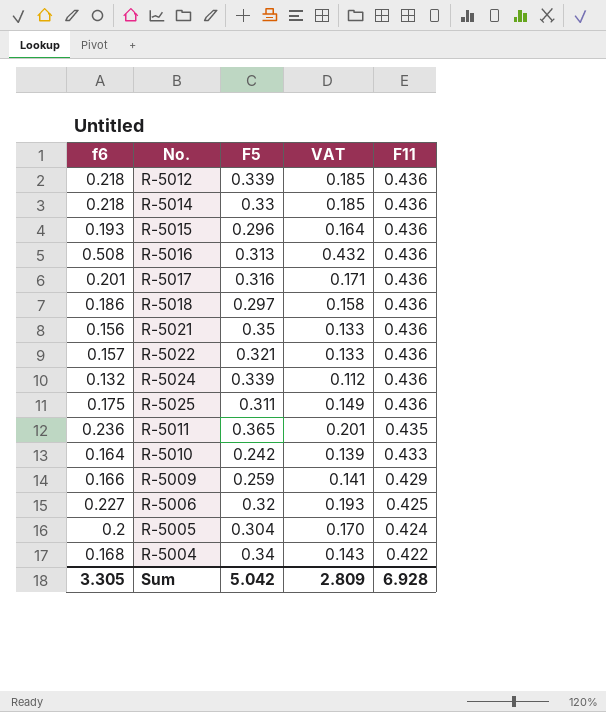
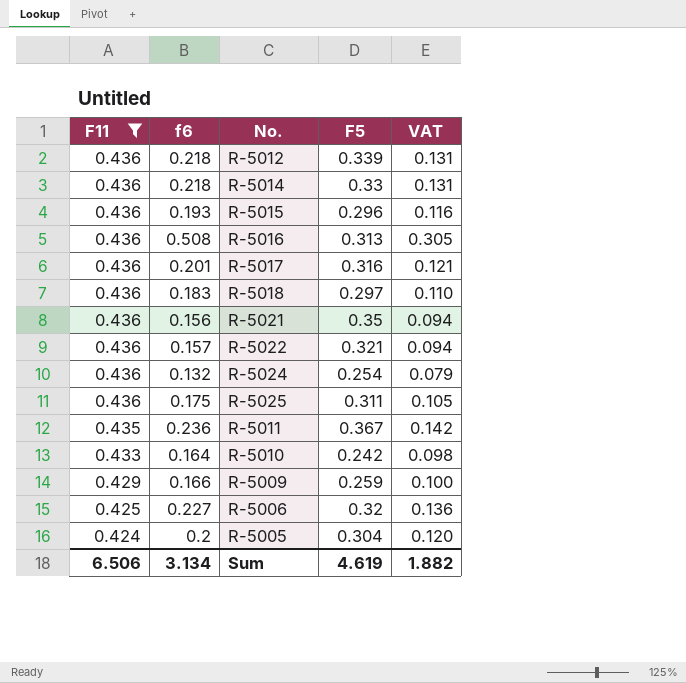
filter: none -> F11 != 0.422
column F11 | position: 5 -> 1
column VAT | formula: [f6] * 0.85 -> [f6] * 0.6
R-5018 | f6: 0.186 -> 0.183
R-5024 | F5: 0.339 -> 0.254
R-5011 | F5: 0.365 -> 0.367
Sum | F11: 6.928 -> 6.506
Sum | f6: 3.305 -> 3.134
Sum | F5: 5.042 -> 4.619
Sum | VAT: 2.809 -> 1.882

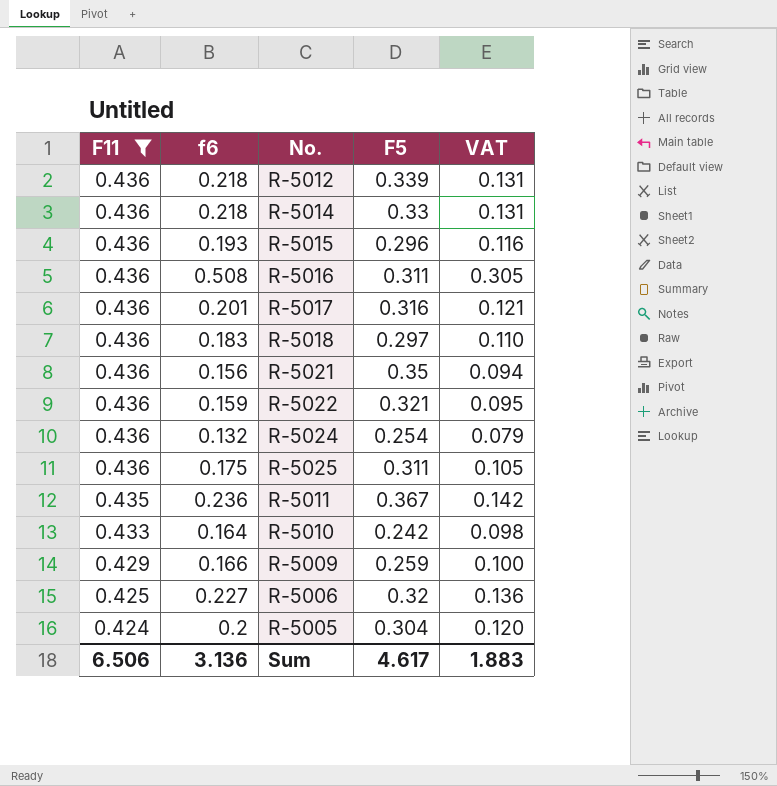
R-5016 | F5: 0.313 -> 0.311
R-5022 | f6: 0.157 -> 0.159
R-5022 | VAT: 0.094 -> 0.095
Sum | f6: 3.134 -> 3.136
Sum | F5: 4.619 -> 4.617
Sum | VAT: 1.882 -> 1.883

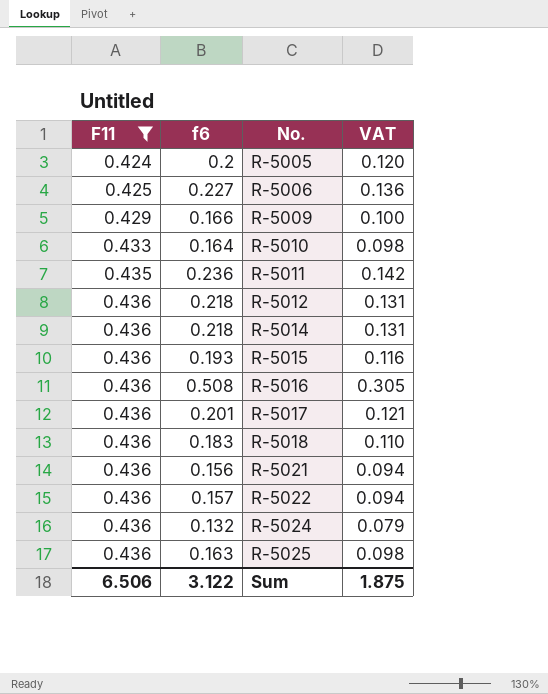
row order: F11 descending -> F11 ascending
column F5 | position: 4 -> none
R-5022 | f6: 0.159 -> 0.157
R-5022 | VAT: 0.095 -> 0.094
R-5025 | f6: 0.175 -> 0.163
R-5025 | VAT: 0.105 -> 0.098
Sum | f6: 3.136 -> 3.122
Sum | VAT: 1.883 -> 1.875

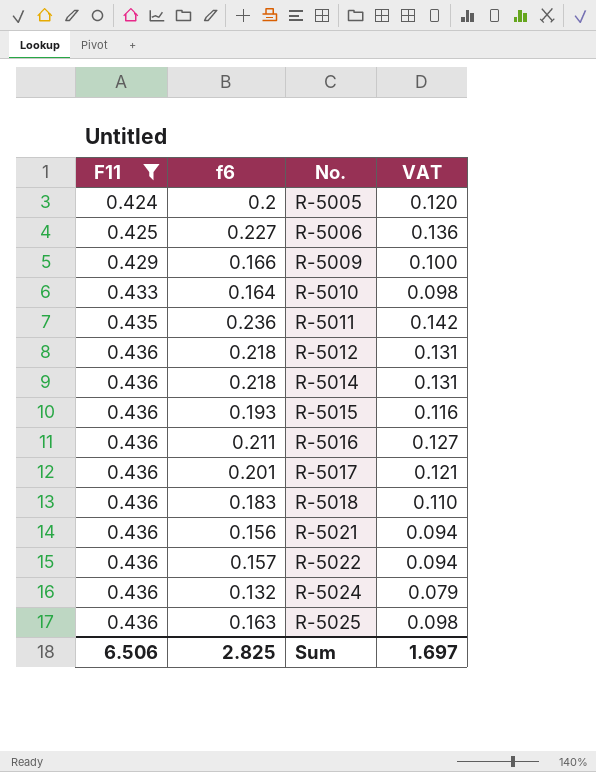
R-5016 | f6: 0.508 -> 0.211
R-5016 | VAT: 0.305 -> 0.127
Sum | f6: 3.122 -> 2.825
Sum | VAT: 1.875 -> 1.697

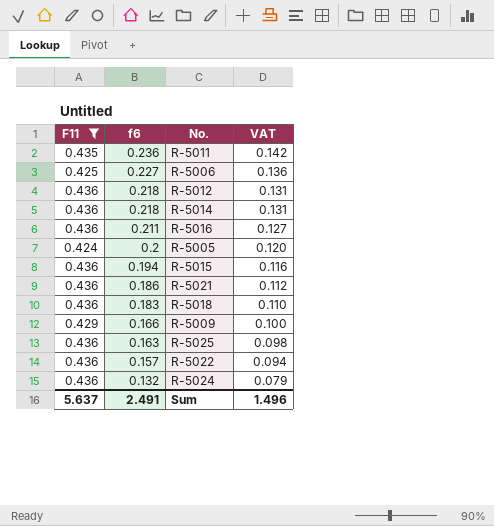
row order: F11 ascending -> f6 descending
row R-5010: 0.433 | 0.164 | 0.098 -> none
row R-5017: 0.436 | 0.201 | 0.121 -> none
R-5015 | f6: 0.193 -> 0.194
R-5021 | f6: 0.156 -> 0.186
R-5021 | VAT: 0.094 -> 0.112
Sum | F11: 6.506 -> 5.637
Sum | f6: 2.825 -> 2.491
Sum | VAT: 1.697 -> 1.496

